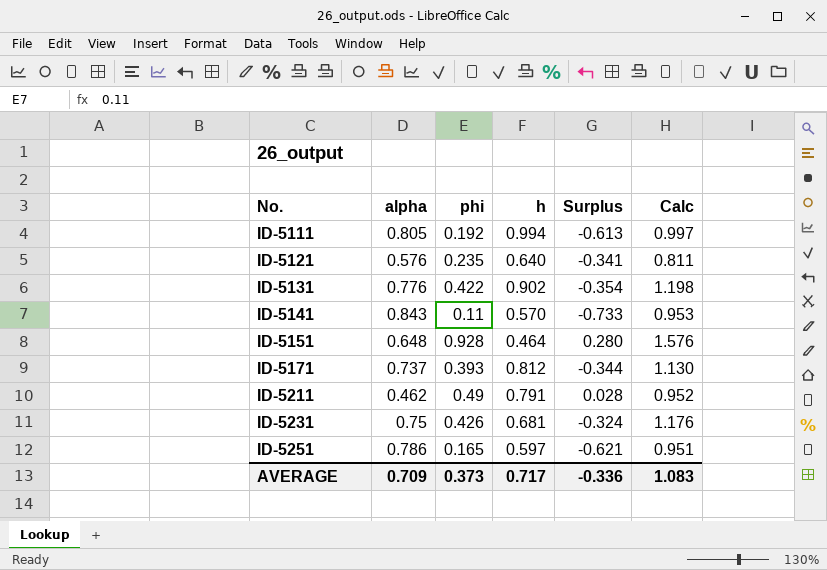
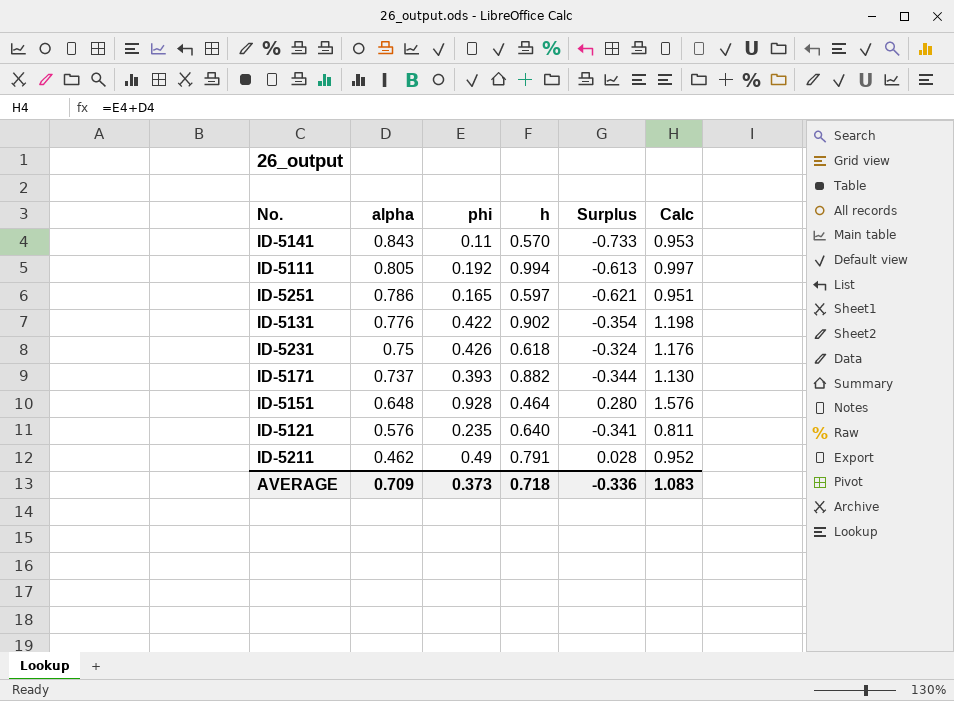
row order: No. ascending -> alpha descending
ID-5231 | h: 0.681 -> 0.618
ID-5171 | h: 0.812 -> 0.882
AVERAGE | h: 0.717 -> 0.718

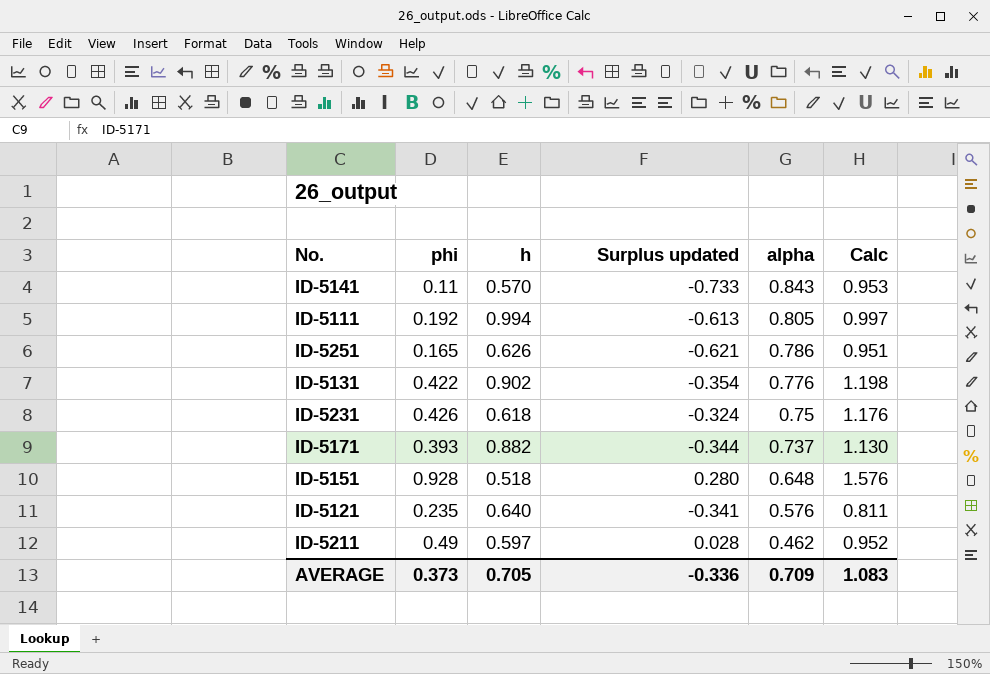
column name: Surplus -> Surplus updated
column alpha | position: 2 -> 5
ID-5251 | h: 0.597 -> 0.626
ID-5151 | h: 0.464 -> 0.518
ID-5211 | h: 0.791 -> 0.597
AVERAGE | h: 0.718 -> 0.705

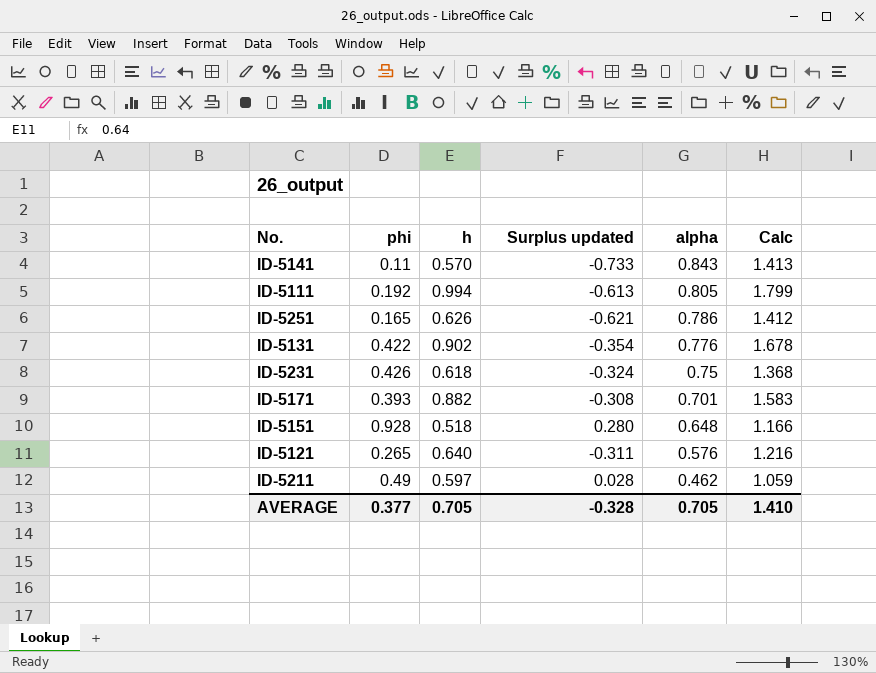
column Calc | formula: [phi] + [alpha] -> [h] + [alpha]
ID-5171 | Surplus updated: -0.344 -> -0.308
ID-5171 | alpha: 0.737 -> 0.701
ID-5121 | phi: 0.235 -> 0.265
ID-5121 | Surplus updated: -0.341 -> -0.311
AVERAGE | phi: 0.373 -> 0.377
AVERAGE | Surplus updated: -0.336 -> -0.328
AVERAGE | alpha: 0.709 -> 0.705
AVERAGE | Calc: 1.083 -> 1.410

